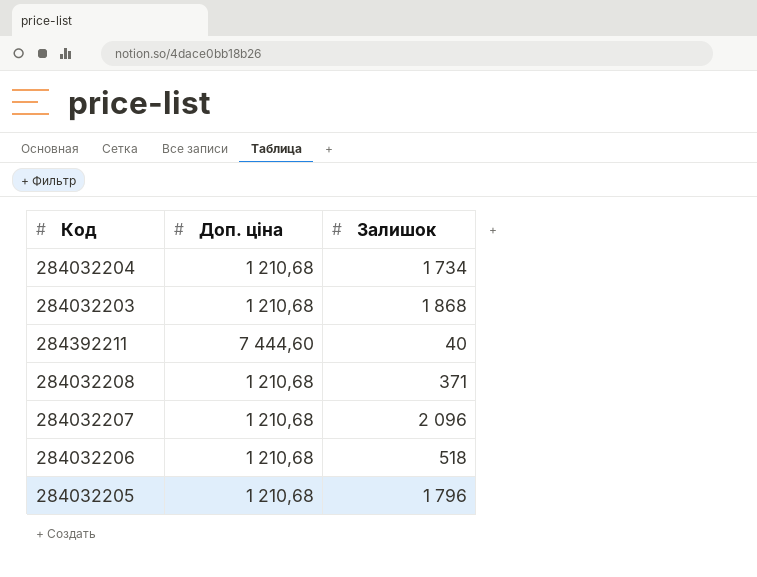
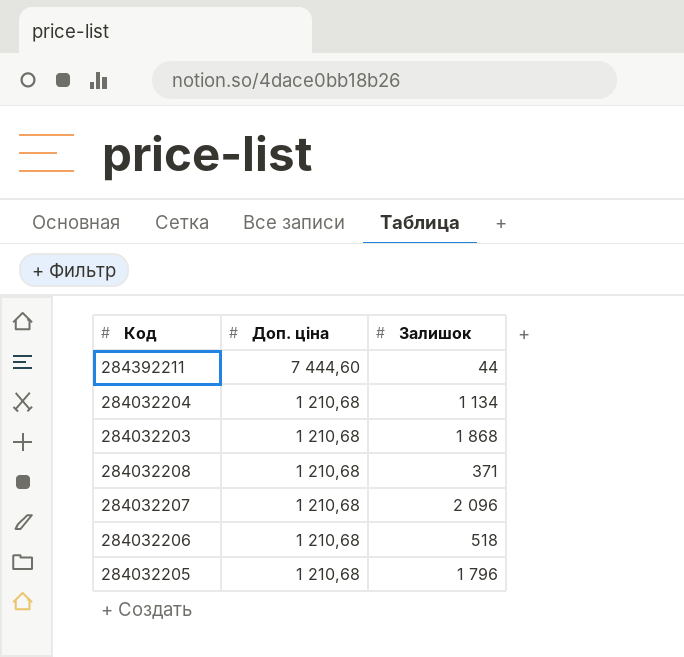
row order: none -> Доп. ціна descending
284392211 | Залишок: 40 -> 44
284032204 | Залишок: 1 734 -> 1 134

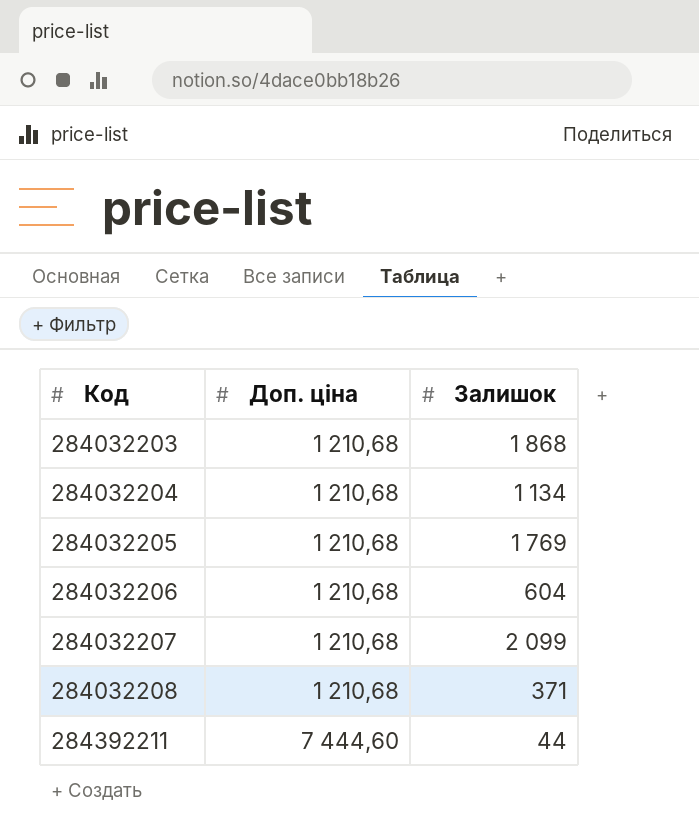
row order: Доп. ціна descending -> Код ascending
284032205 | Залишок: 1 796 -> 1 769
284032206 | Залишок: 518 -> 604
284032207 | Залишок: 2 096 -> 2 099

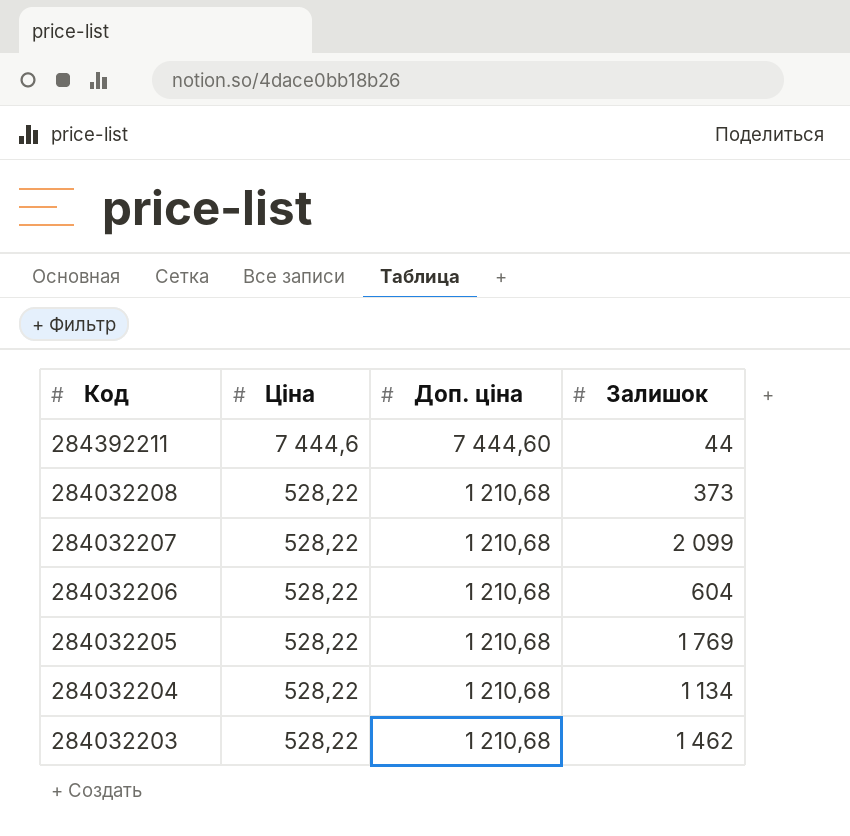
row order: Код ascending -> Код descending
column Ціна | position: none -> 2
284032208 | Залишок: 371 -> 373
284032203 | Залишок: 1 868 -> 1 462

